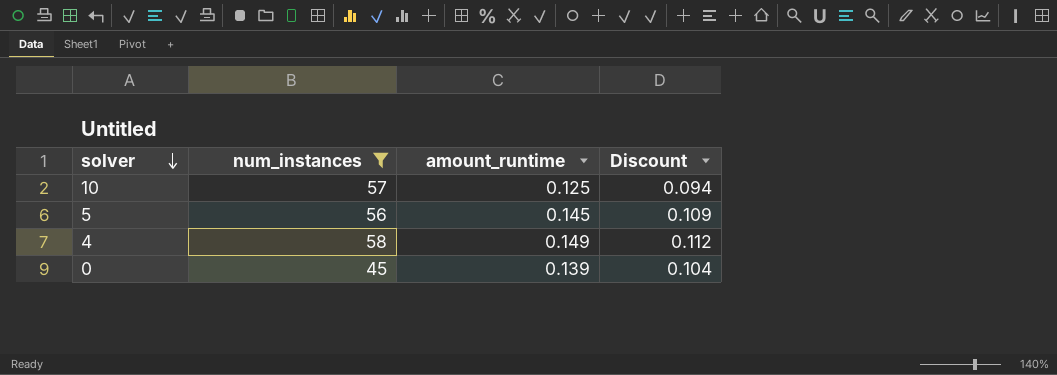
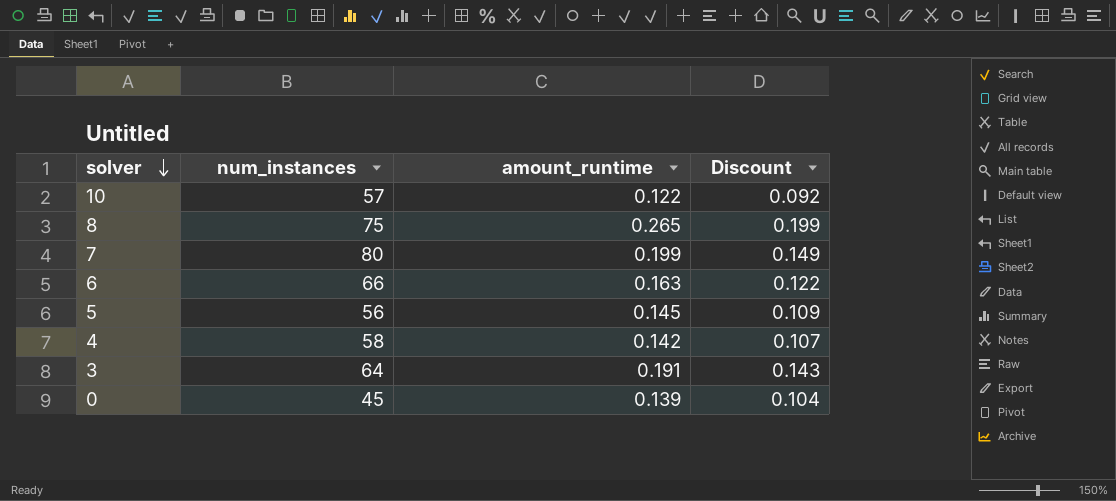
filter: num_instances <= 58 -> none
10 | amount_runtime: 0.125 -> 0.122
10 | Discount: 0.094 -> 0.092
4 | amount_runtime: 0.149 -> 0.142
4 | Discount: 0.112 -> 0.107

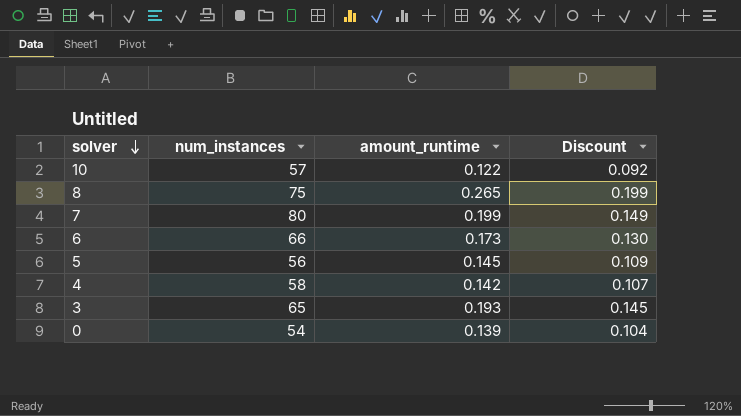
6 | amount_runtime: 0.163 -> 0.173
6 | Discount: 0.122 -> 0.130
3 | num_instances: 64 -> 65
3 | amount_runtime: 0.191 -> 0.193
3 | Discount: 0.143 -> 0.145
0 | num_instances: 45 -> 54

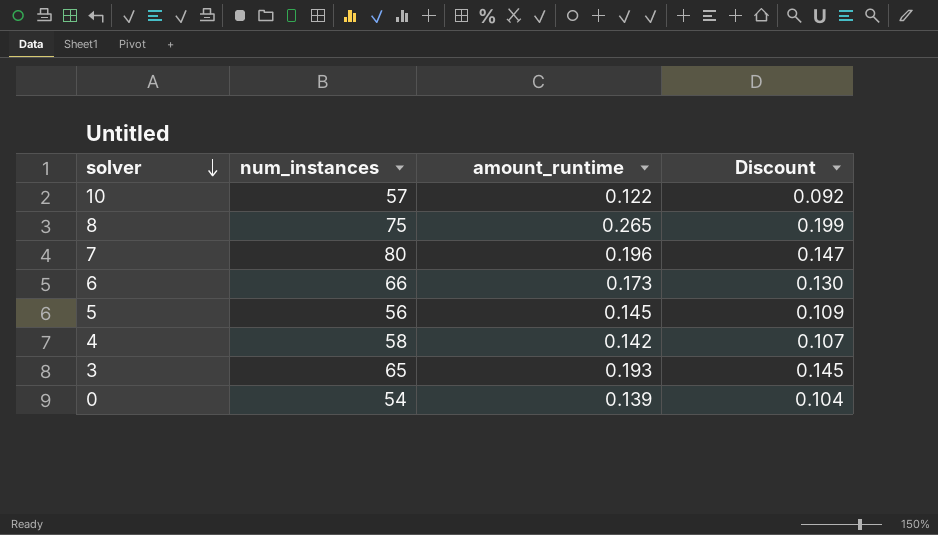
7 | amount_runtime: 0.199 -> 0.196
7 | Discount: 0.149 -> 0.147

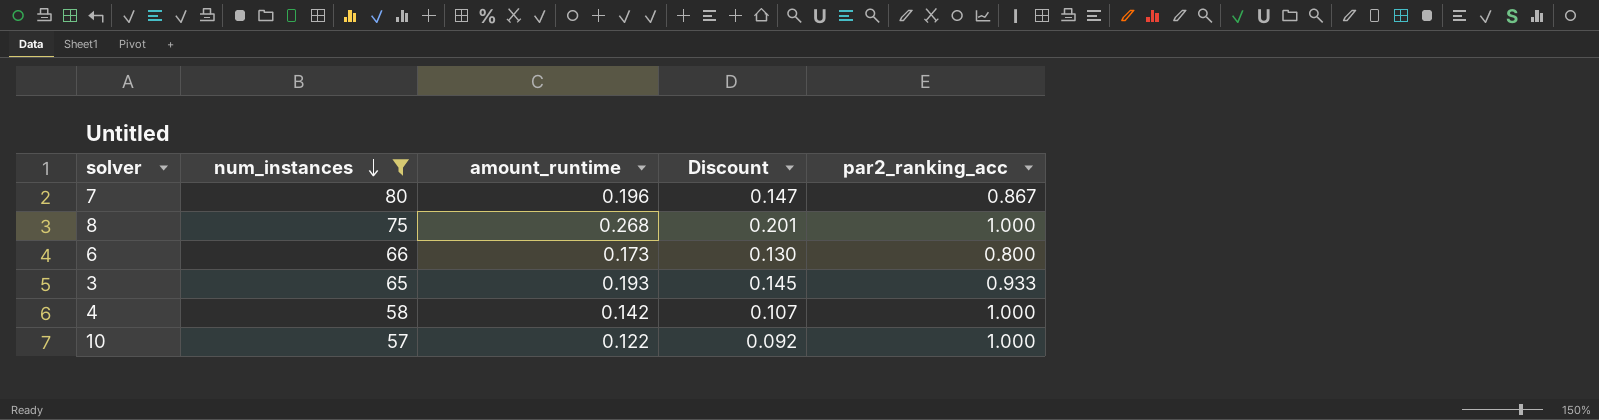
filter: none -> num_instances >= 57
row order: solver descending -> num_instances descending
column par2_ranking_acc | position: none -> 5
8 | amount_runtime: 0.265 -> 0.268
8 | Discount: 0.199 -> 0.201

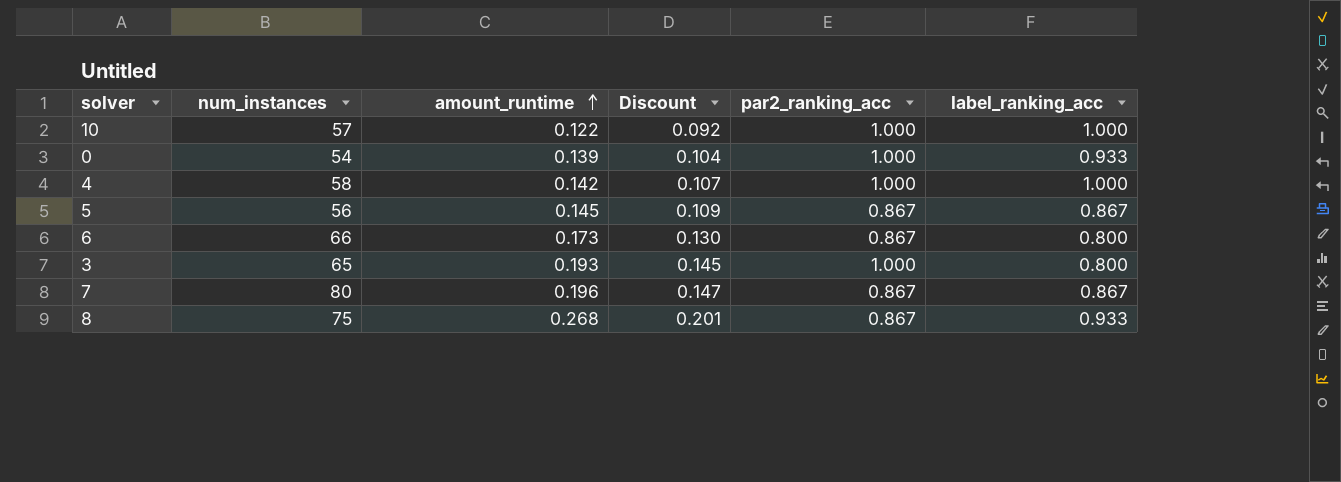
filter: num_instances >= 57 -> none
row order: num_instances descending -> amount_runtime ascending
column label_ranking_acc | position: none -> 6
6 | par2_ranking_acc: 0.800 -> 0.867
3 | par2_ranking_acc: 0.933 -> 1.000
8 | par2_ranking_acc: 1.000 -> 0.867

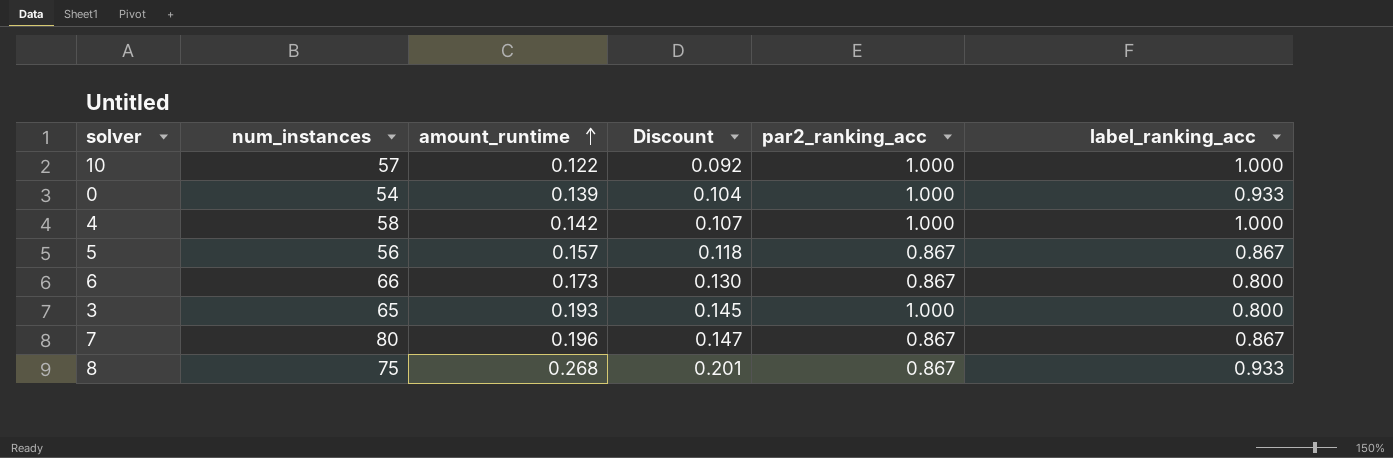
5 | amount_runtime: 0.145 -> 0.157
5 | Discount: 0.109 -> 0.118

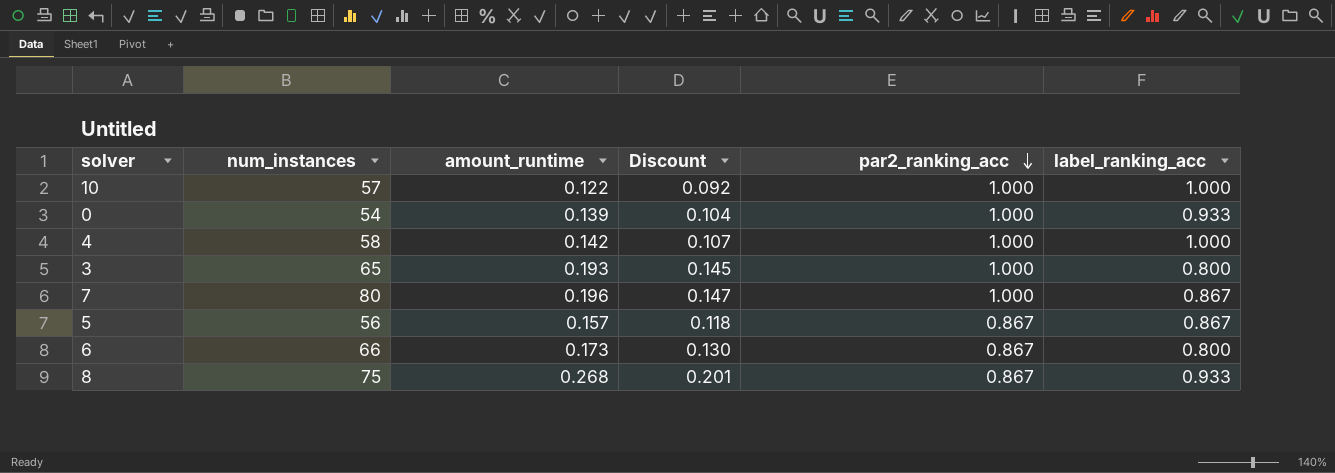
row order: amount_runtime ascending -> par2_ranking_acc descending
7 | par2_ranking_acc: 0.867 -> 1.000

